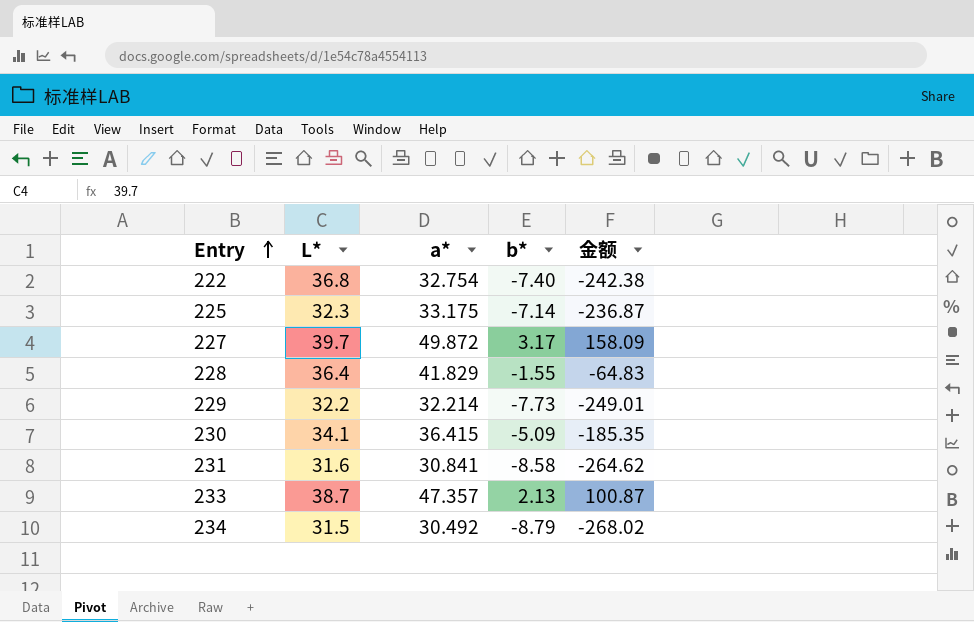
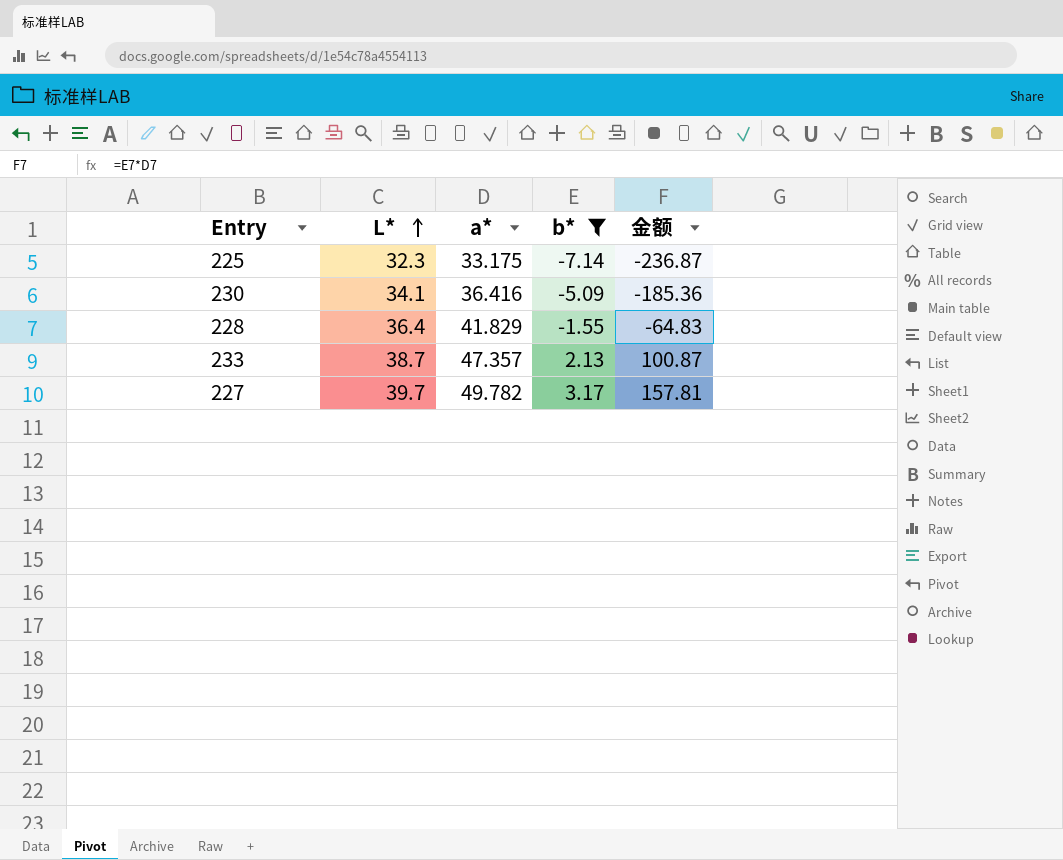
filter: none -> b* >= -7.14
row order: Entry ascending -> L* ascending
230 | a*: 36.415 -> 36.416
230 | 金额: -185.35 -> -185.36
227 | a*: 49.872 -> 49.782
227 | 金额: 158.09 -> 157.81

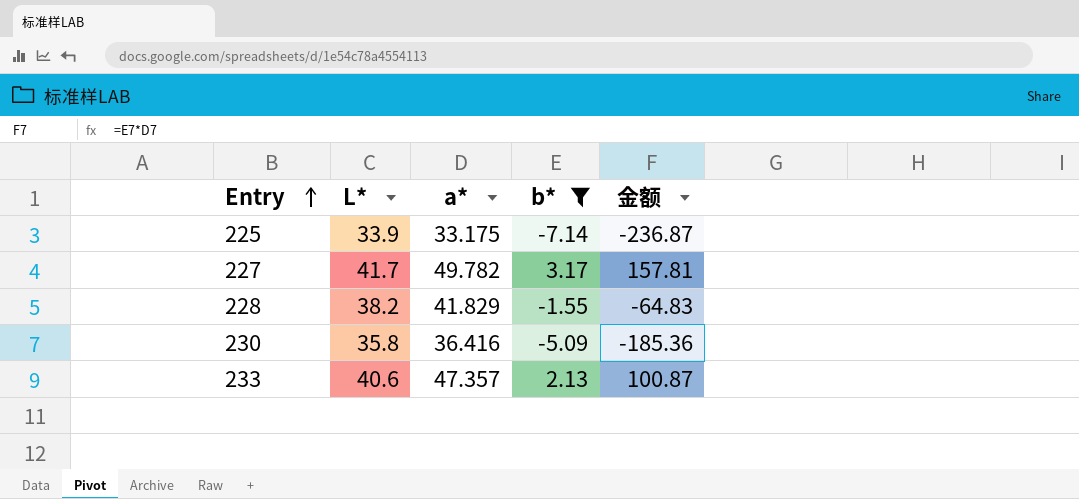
row order: L* ascending -> Entry ascending
225 | L*: 32.3 -> 33.9
227 | L*: 39.7 -> 41.7
228 | L*: 36.4 -> 38.2
230 | L*: 34.1 -> 35.8
233 | L*: 38.7 -> 40.6

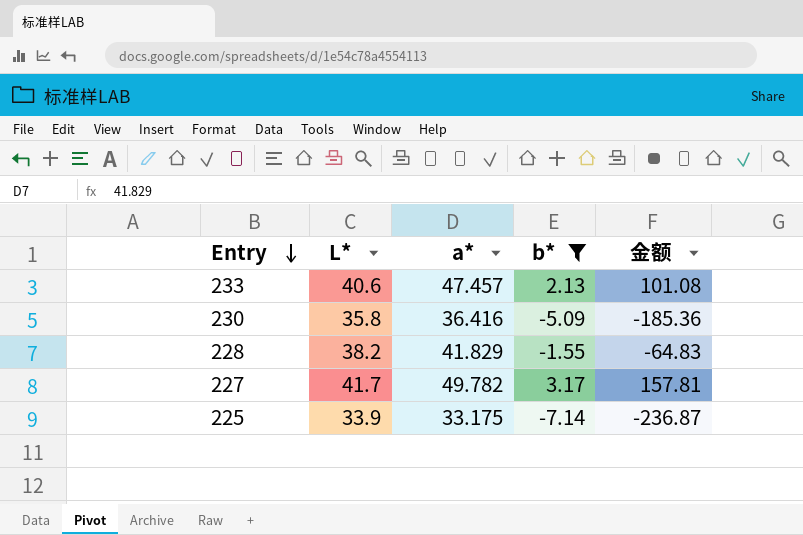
row order: Entry ascending -> Entry descending
233 | a*: 47.357 -> 47.457
233 | 金额: 100.87 -> 101.08

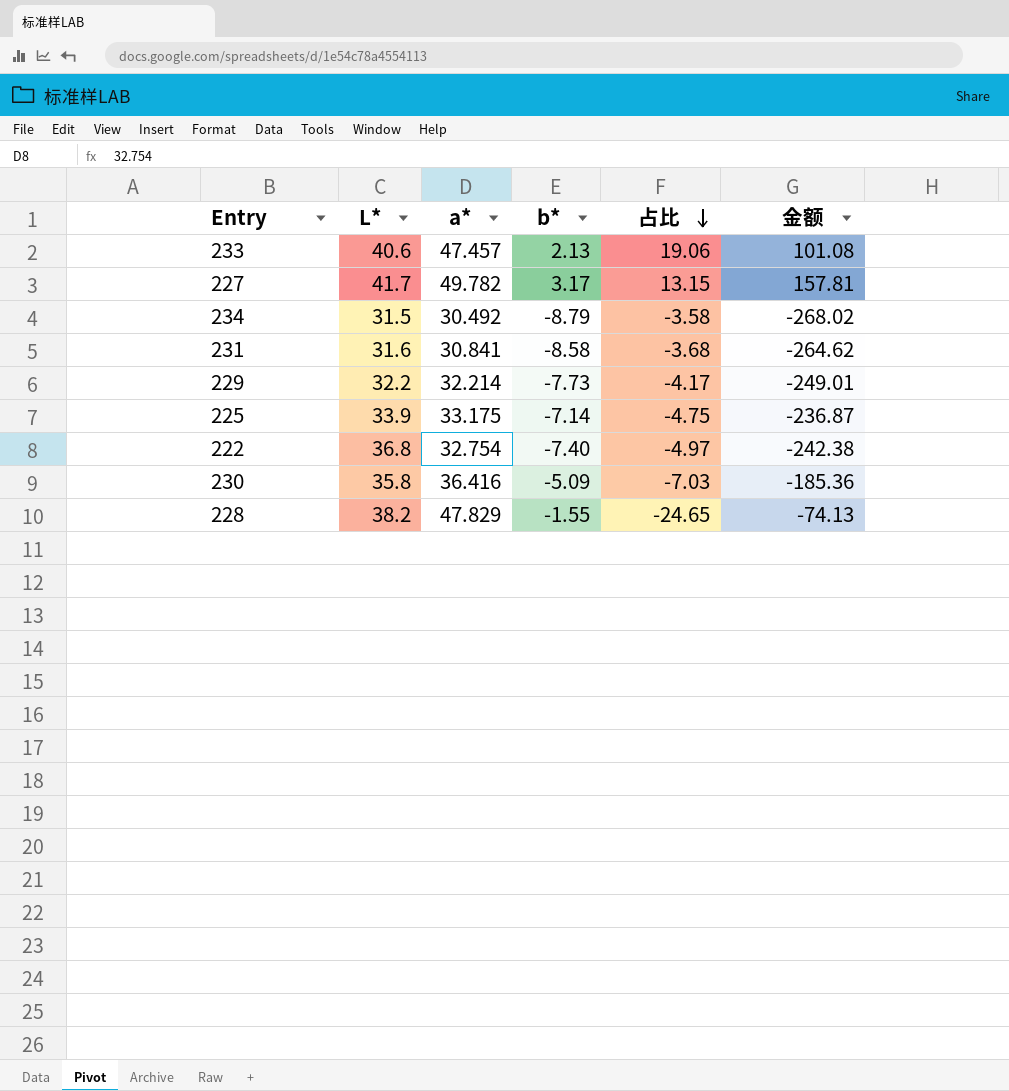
filter: b* >= -7.14 -> none
row order: Entry descending -> 占比 descending
column 占比 | formula: none -> [L*] / [b*]
228 | a*: 41.829 -> 47.829
228 | 金额: -64.83 -> -74.13

